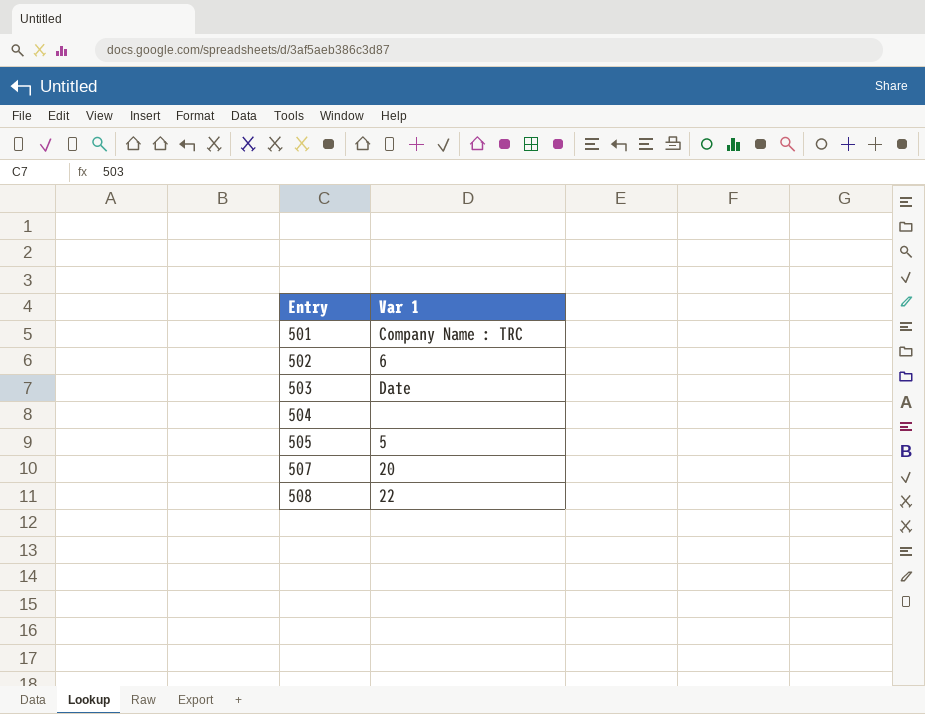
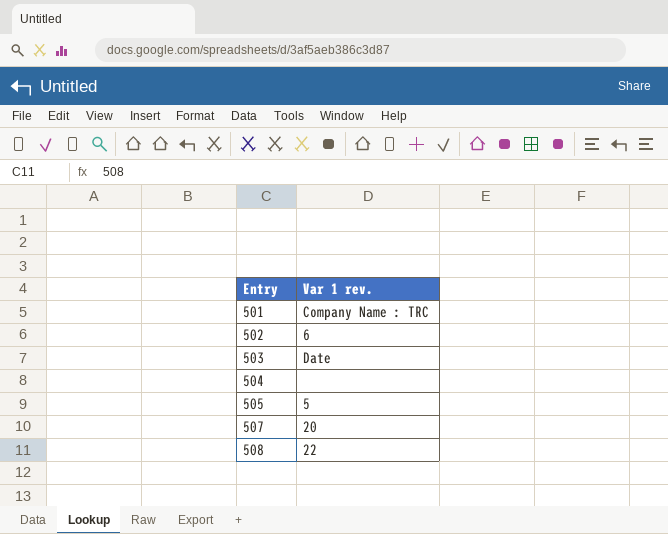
column name: Var 1 -> Var 1 rev.

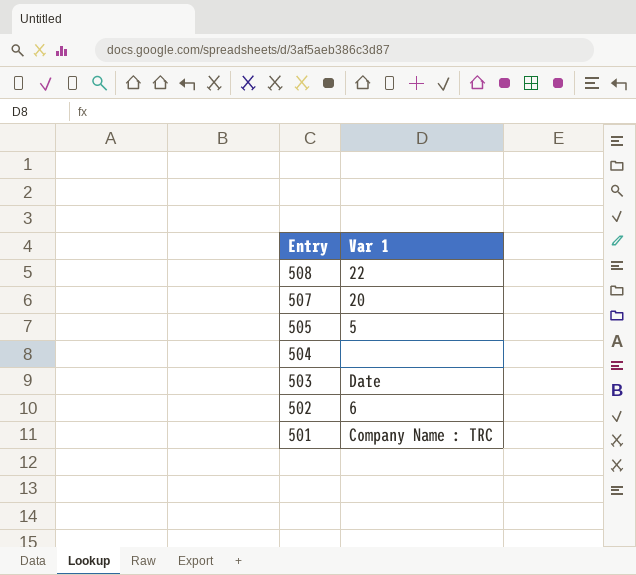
row order: Entry ascending -> Entry descending
column name: Var 1 rev. -> Var 1

